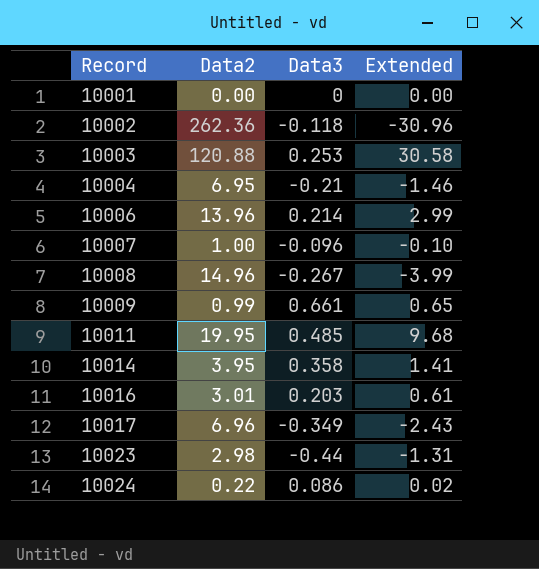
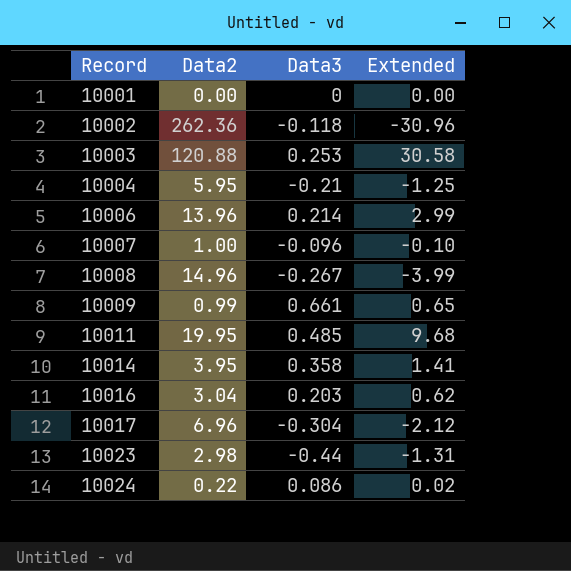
10004 | Data2: 6.95 -> 5.95
10004 | Extended: -1.46 -> -1.25
10016 | Data2: 3.01 -> 3.04
10016 | Extended: 0.61 -> 0.62
10017 | Data3: -0.349 -> -0.304
10017 | Extended: -2.43 -> -2.12

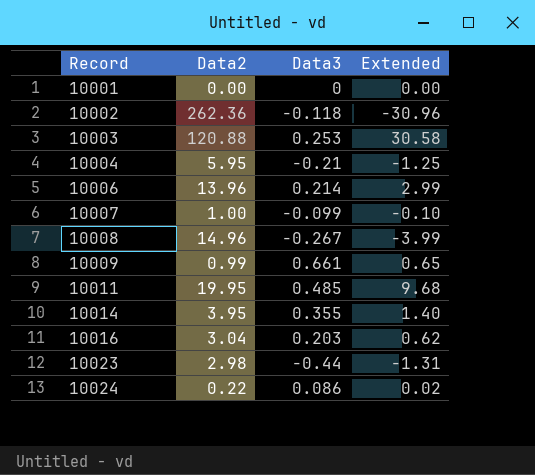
row 10017: 6.96 | -0.304 | -2.12 -> none
10007 | Data3: -0.096 -> -0.099
10014 | Data3: 0.358 -> 0.355
10014 | Extended: 1.41 -> 1.40

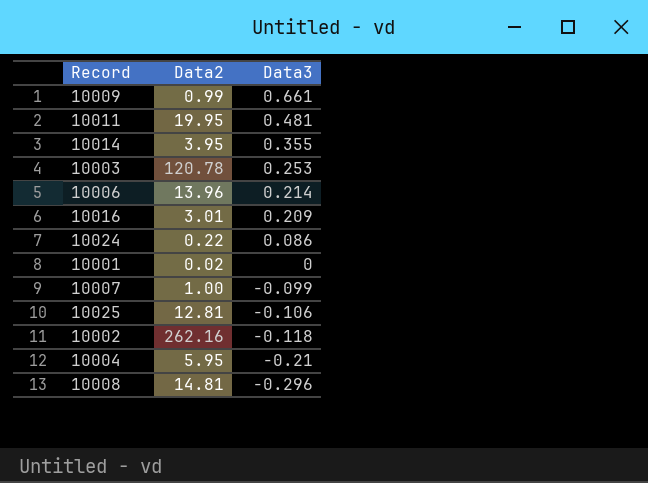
row order: Record ascending -> Data3 descending
column Extended | formula: [Data2] * [Data3] -> none
row 10023: 2.98 | -0.44 | -1.31 -> none
10011 | Data3: 0.485 -> 0.481
10003 | Data2: 120.88 -> 120.78
10016 | Data2: 3.04 -> 3.01
10016 | Data3: 0.203 -> 0.209
10001 | Data2: 0.00 -> 0.02
row 10025: none -> 12.81 | -0.106
10002 | Data2: 262.36 -> 262.16
10008 | Data2: 14.96 -> 14.81
10008 | Data3: -0.267 -> -0.296

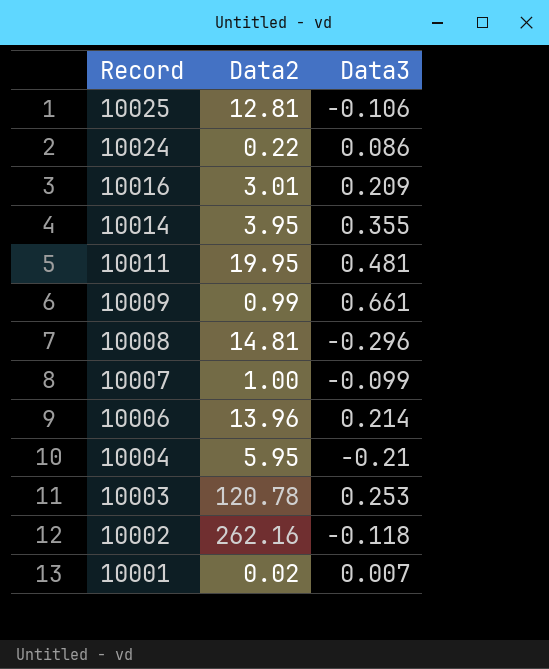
row order: Data3 descending -> Record descending
10001 | Data3: 0 -> 0.007

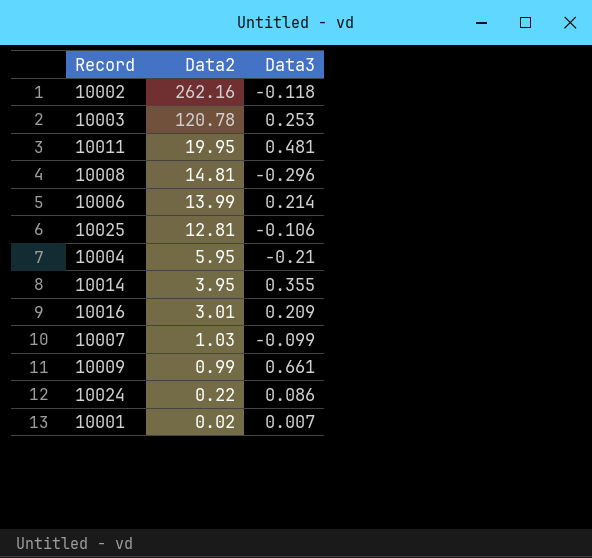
row order: Record descending -> Data2 descending
10006 | Data2: 13.96 -> 13.99
10007 | Data2: 1.00 -> 1.03

